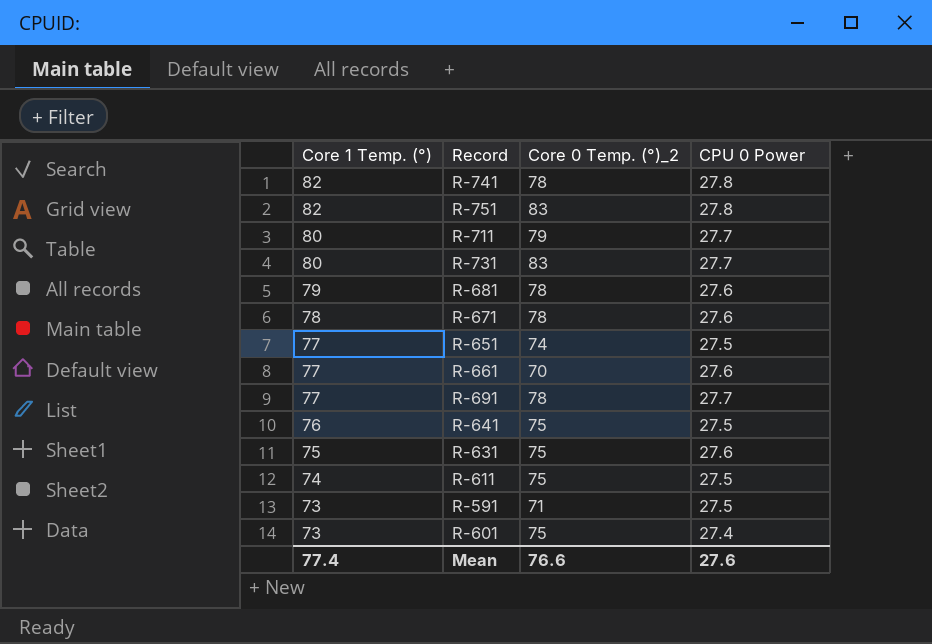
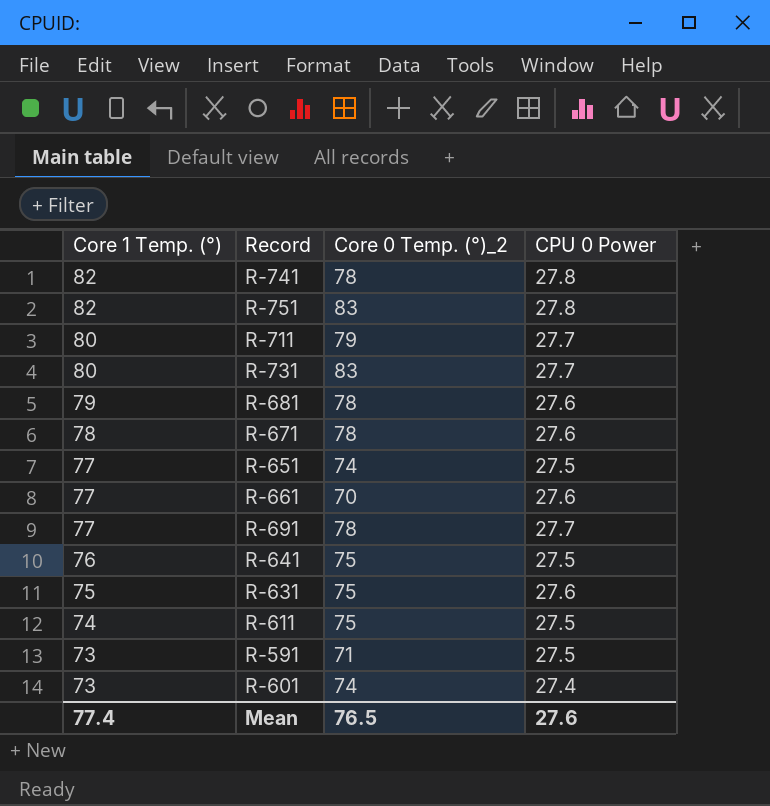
R-601 | Core 0 Temp. (°)_2: 75 -> 74
Mean | Core 0 Temp. (°)_2: 76.6 -> 76.5

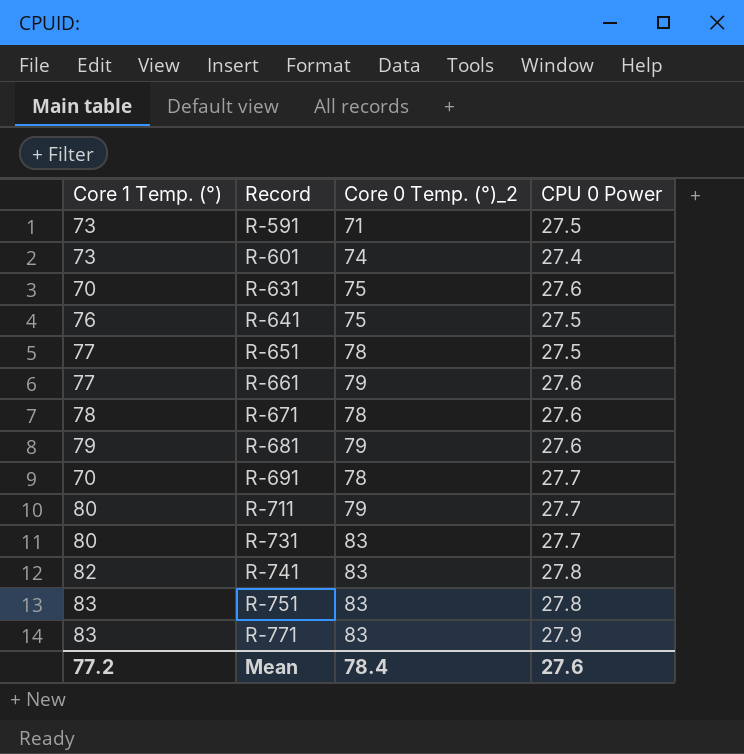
row order: Core 1 Temp. (°) descending -> Record ascending
row R-611: 74 | 75 | 27.5 -> none
R-631 | Core 1 Temp. (°): 75 -> 70
R-651 | Core 0 Temp. (°)_2: 74 -> 78
R-661 | Core 0 Temp. (°)_2: 70 -> 79
R-681 | Core 0 Temp. (°)_2: 78 -> 79
R-691 | Core 1 Temp. (°): 77 -> 70
R-741 | Core 0 Temp. (°)_2: 78 -> 83
R-751 | Core 1 Temp. (°): 82 -> 83
row R-771: none -> 83 | 83 | 27.9
Mean | Core 1 Temp. (°): 77.4 -> 77.2
Mean | Core 0 Temp. (°)_2: 76.5 -> 78.4

